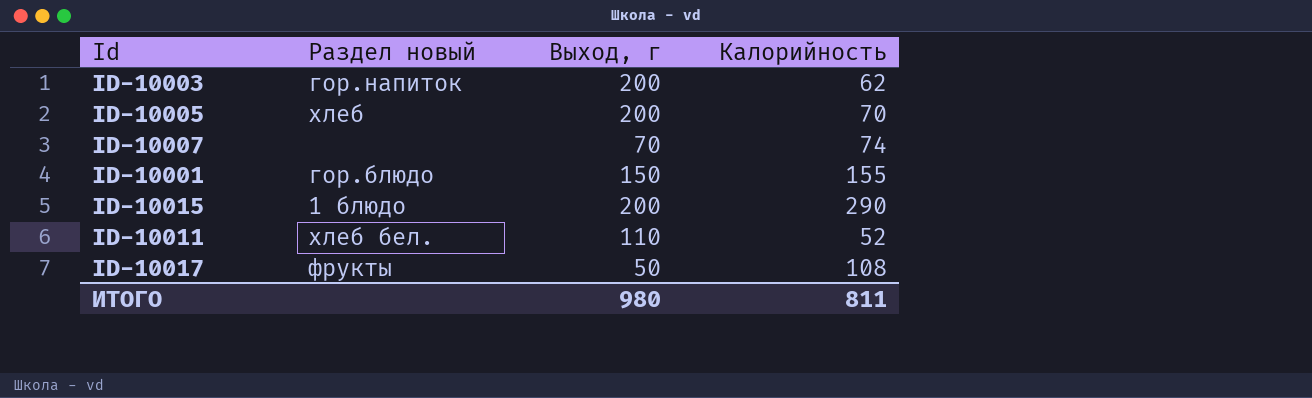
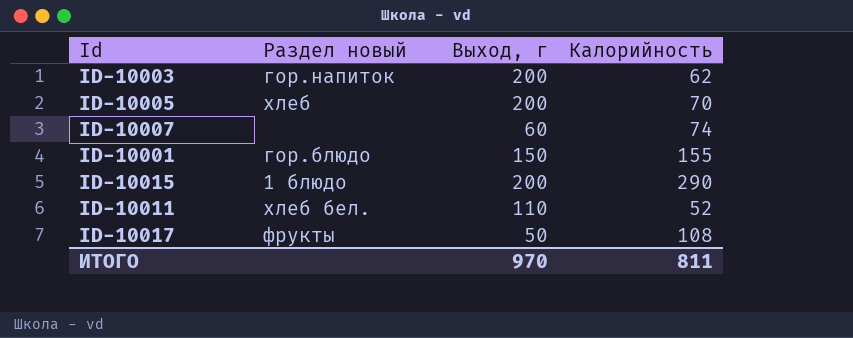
ID-10007 | Выход, г: 70 -> 60
ИТОГО | Выход, г: 980 -> 970

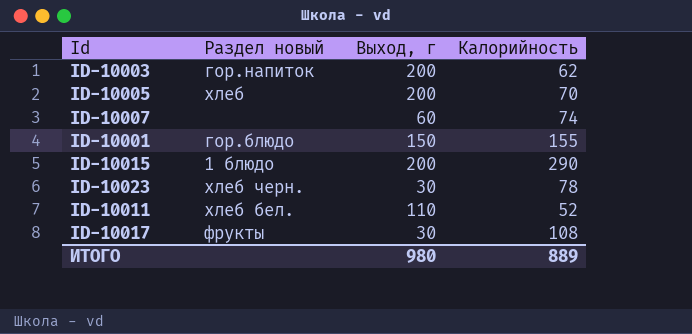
row ID-10023: none -> хлеб черн. | 30 | 78
ID-10017 | Выход, г: 50 -> 30
ИТОГО | Выход, г: 970 -> 980
ИТОГО | Калорийность: 811 -> 889

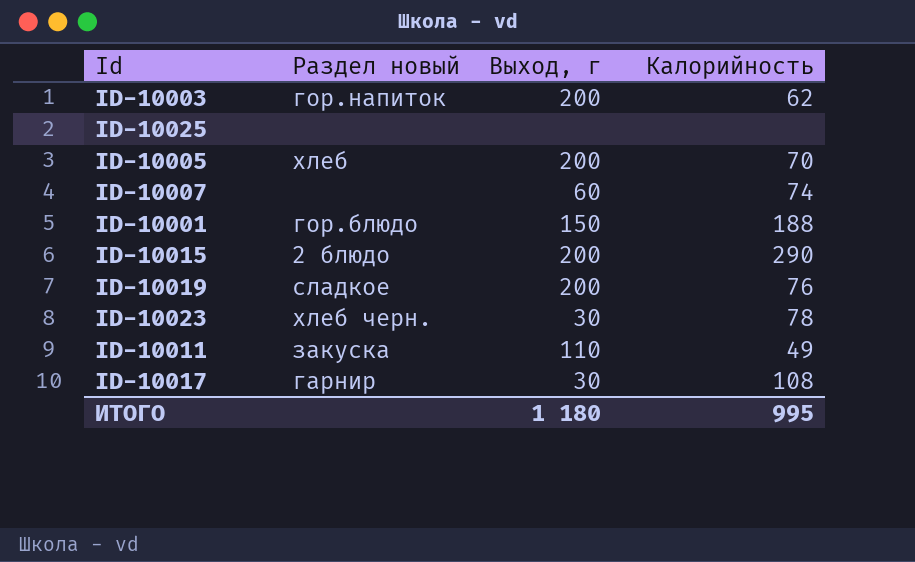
row ID-10025: none -> none | none | none
ID-10001 | Калорийность: 155 -> 188
ID-10015 | Раздел новый: 1 блюдо -> 2 блюдо
row ID-10019: none -> сладкое | 200 | 76
ID-10011 | Раздел новый: хлеб бел. -> закуска
ID-10011 | Калорийность: 52 -> 49
ID-10017 | Раздел новый: фрукты -> гарнир
ИТОГО | Выход, г: 980 -> 1 180
ИТОГО | Калорийность: 889 -> 995

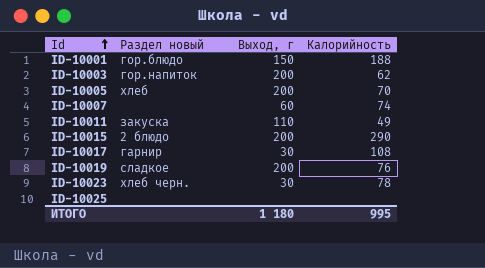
row order: none -> Id ascending

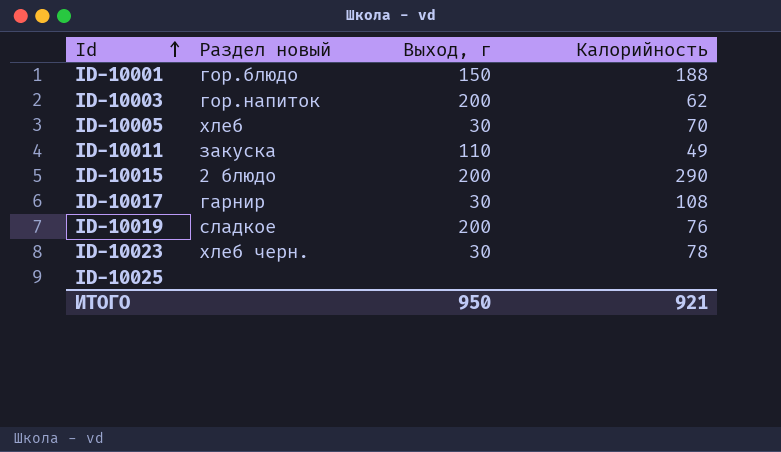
row ID-10007: none | 60 | 74 -> none
ID-10005 | Выход, г: 200 -> 30
ИТОГО | Выход, г: 1 180 -> 950
ИТОГО | Калорийность: 995 -> 921

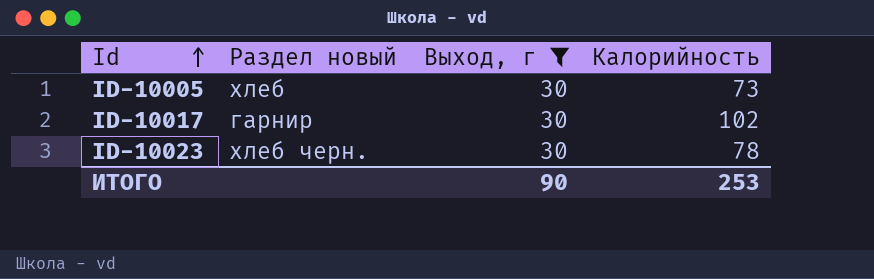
filter: none -> Выход, г = 30
ID-10005 | Калорийность: 70 -> 73
ID-10017 | Калорийность: 108 -> 102
ИТОГО | Выход, г: 950 -> 90
ИТОГО | Калорийность: 921 -> 253

